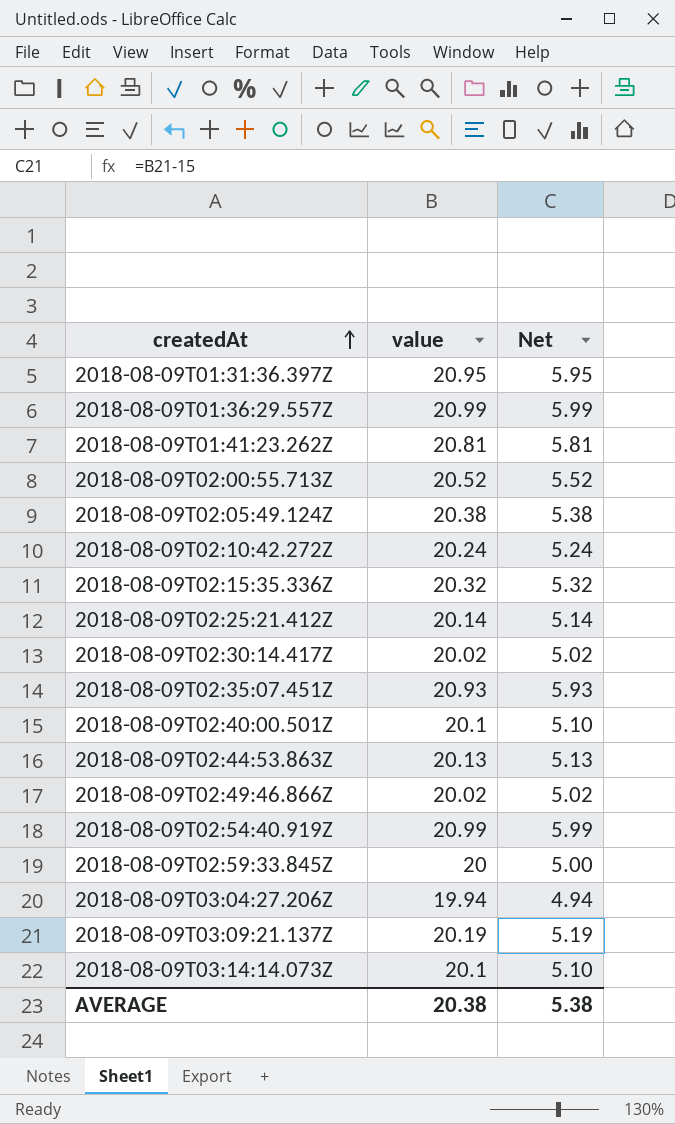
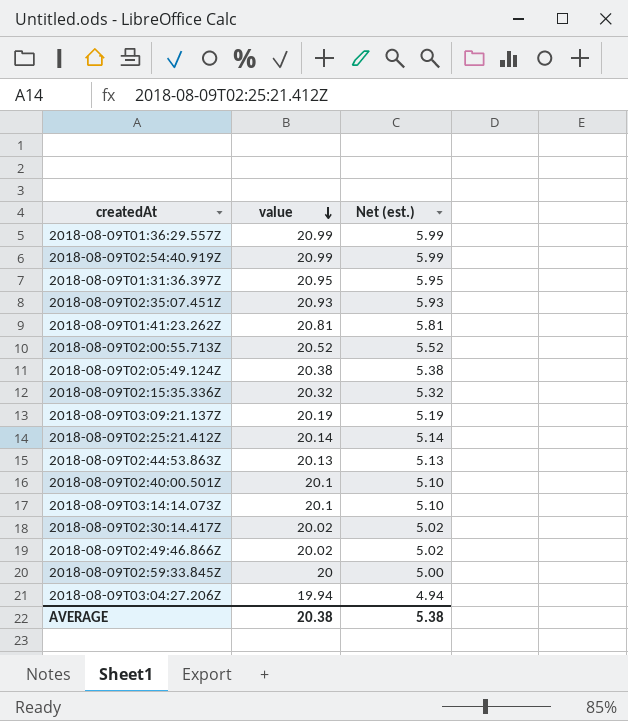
row order: createdAt ascending -> value descending
column name: Net -> Net (est.)
row 2018-08-09T02:10:42.272Z: 20.24 | 5.24 -> none

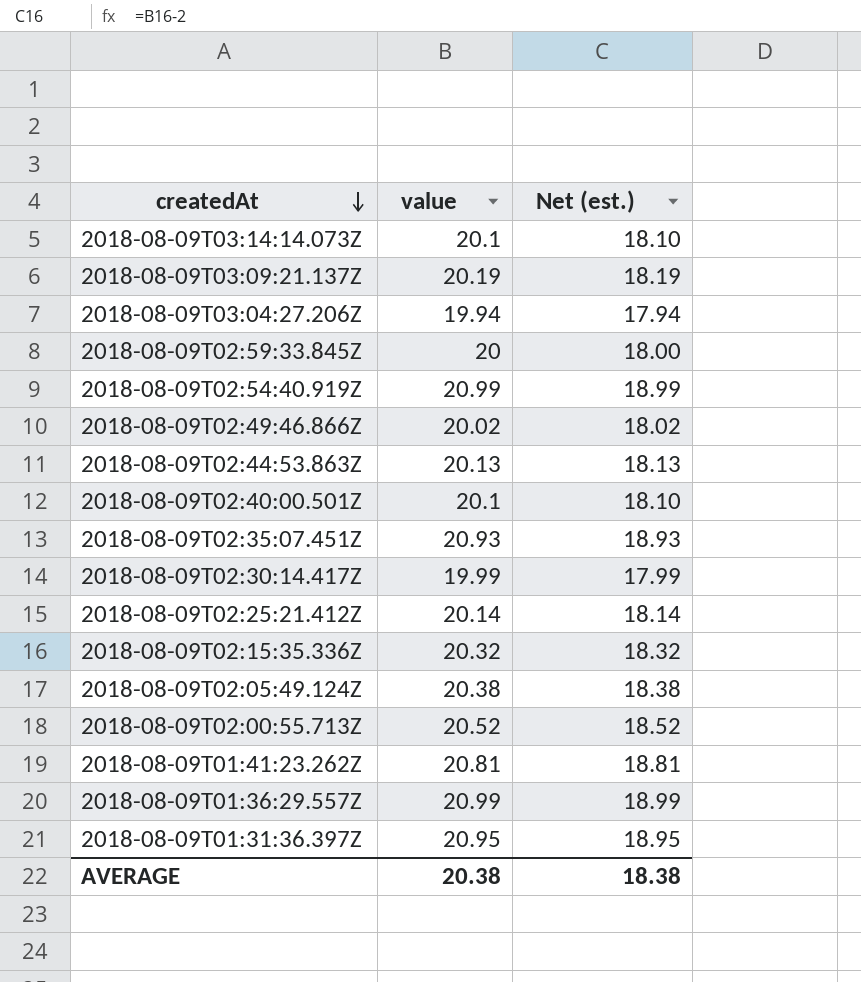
row order: value descending -> createdAt descending
column Net (est.) | formula: [value] - 15 -> [value] - 2
2018-08-09T02:30:14.417Z | value: 20.02 -> 19.99
AVERAGE | Net (est.): 5.38 -> 18.38

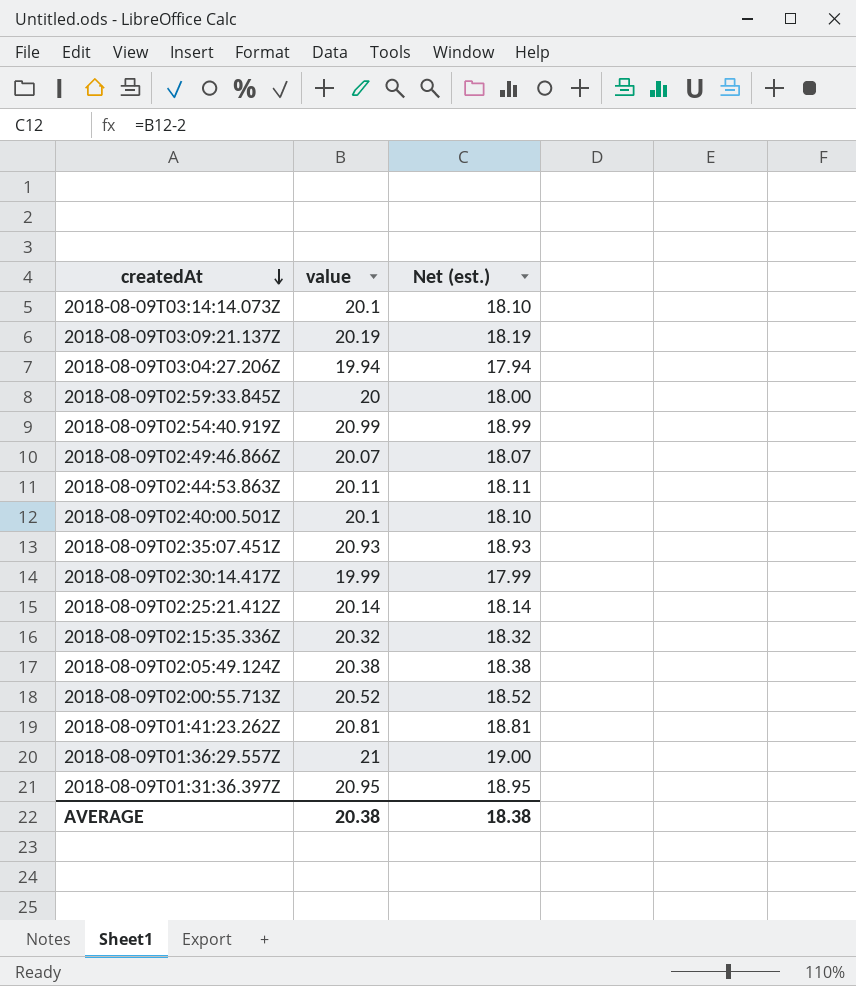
2018-08-09T02:49:46.866Z | value: 20.02 -> 20.07
2018-08-09T02:49:46.866Z | Net (est.): 18.02 -> 18.07
2018-08-09T02:44:53.863Z | value: 20.13 -> 20.11
2018-08-09T02:44:53.863Z | Net (est.): 18.13 -> 18.11
2018-08-09T01:36:29.557Z | value: 20.99 -> 21
2018-08-09T01:36:29.557Z | Net (est.): 18.99 -> 19.00

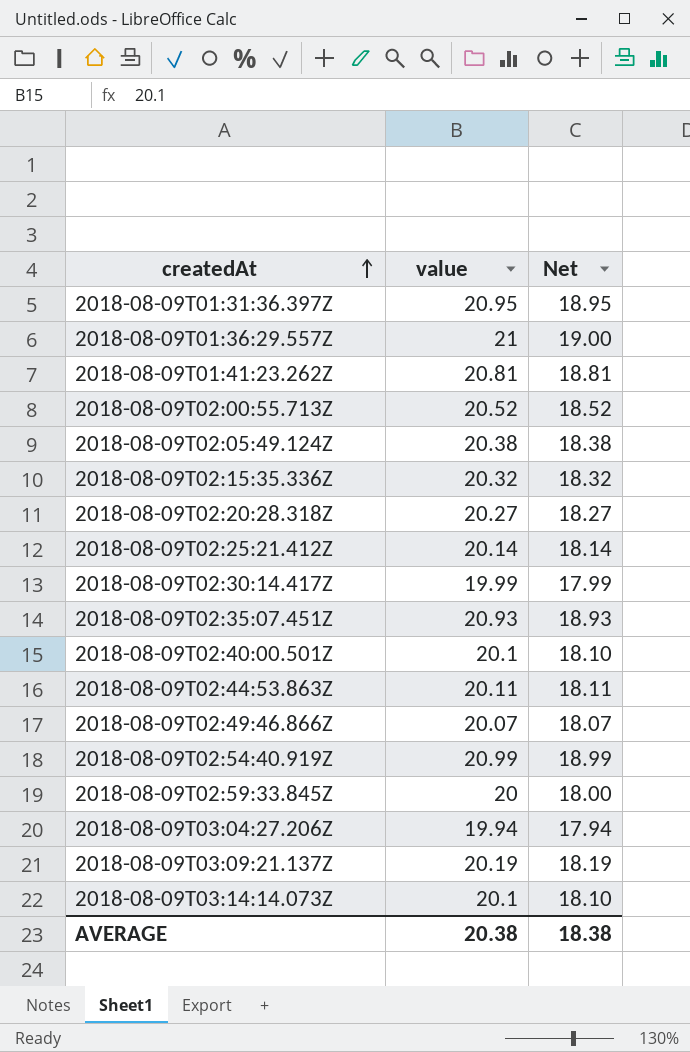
row order: createdAt descending -> createdAt ascending
column name: Net (est.) -> Net
row 2018-08-09T02:20:28.318Z: none -> 20.27 | 18.27

